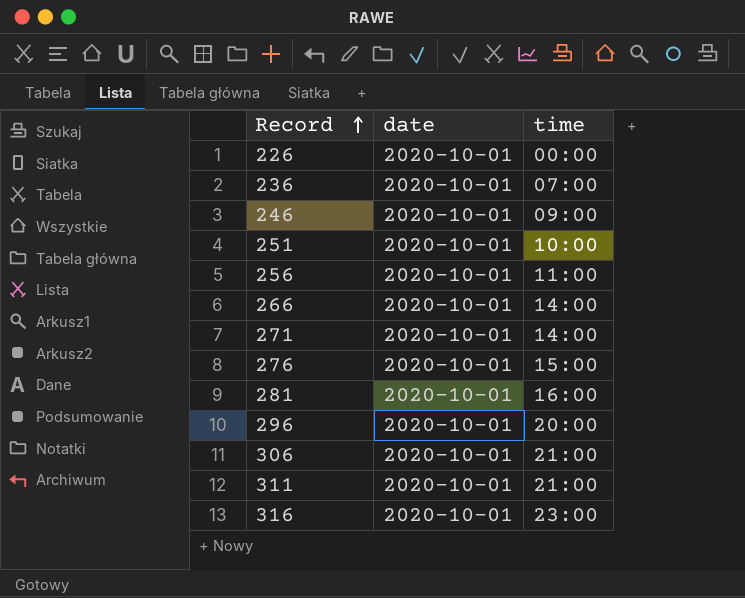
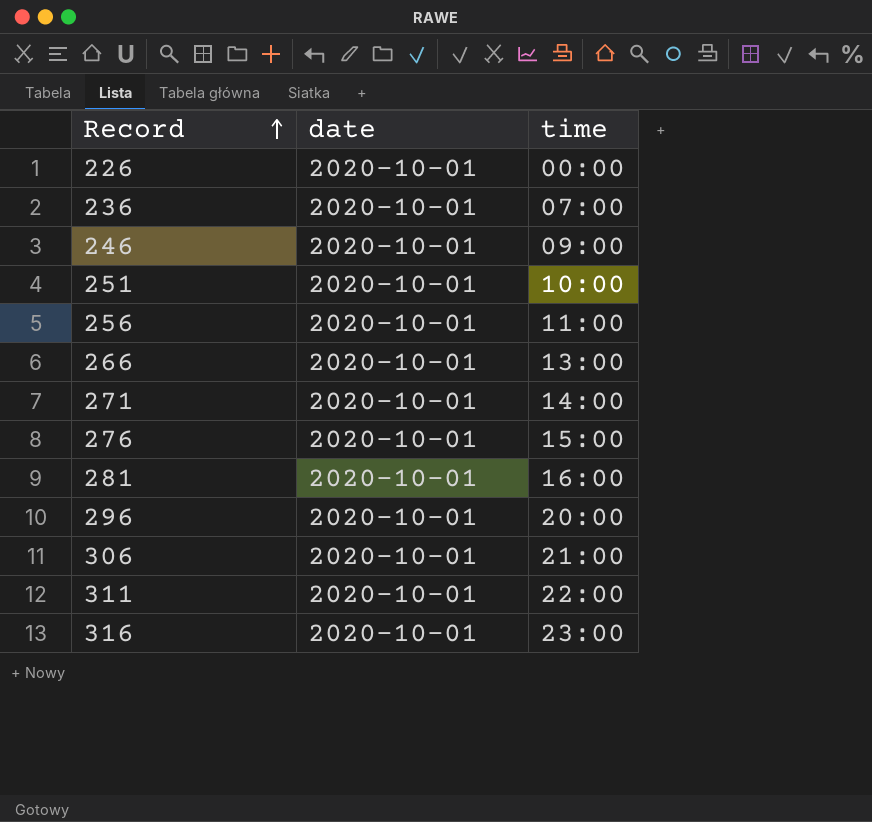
266 | time: 14:00 -> 13:00
311 | time: 21:00 -> 22:00

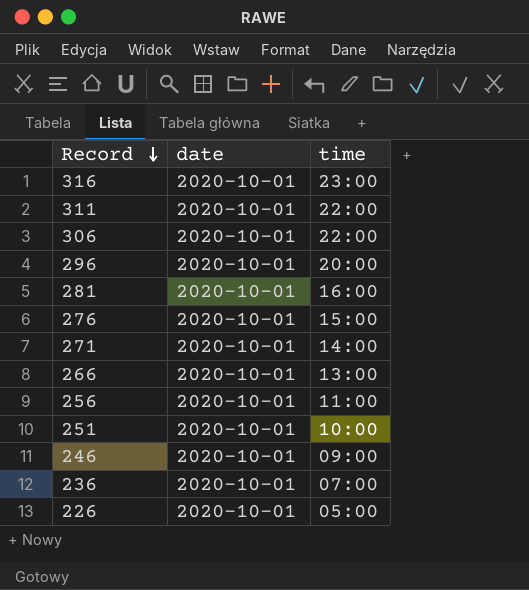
row order: Record ascending -> Record descending
306 | time: 21:00 -> 22:00
226 | time: 00:00 -> 05:00

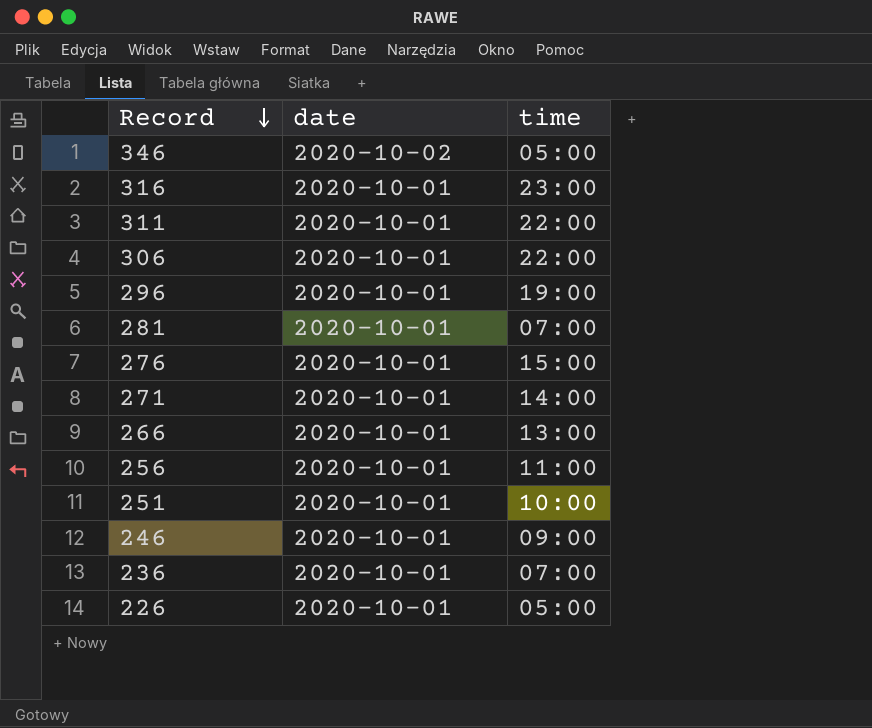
row 346: none -> 2020-10-02 | 05:00
296 | time: 20:00 -> 19:00
281 | time: 16:00 -> 07:00

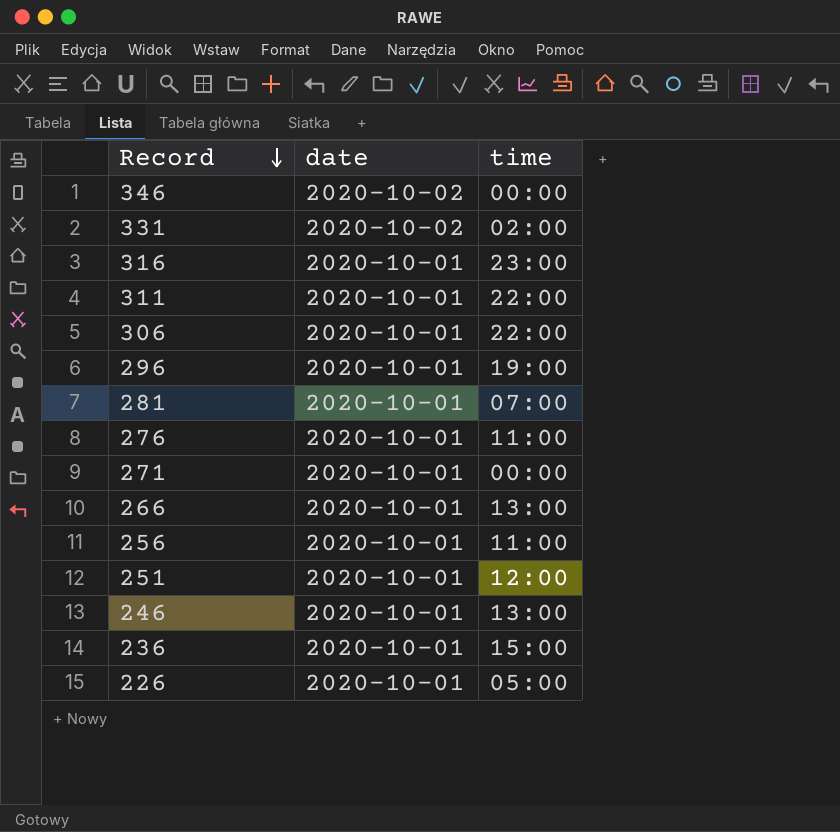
346 | time: 05:00 -> 00:00
row 331: none -> 2020-10-02 | 02:00
276 | time: 15:00 -> 11:00
271 | time: 14:00 -> 00:00
251 | time: 10:00 -> 12:00
246 | time: 09:00 -> 13:00
236 | time: 07:00 -> 15:00

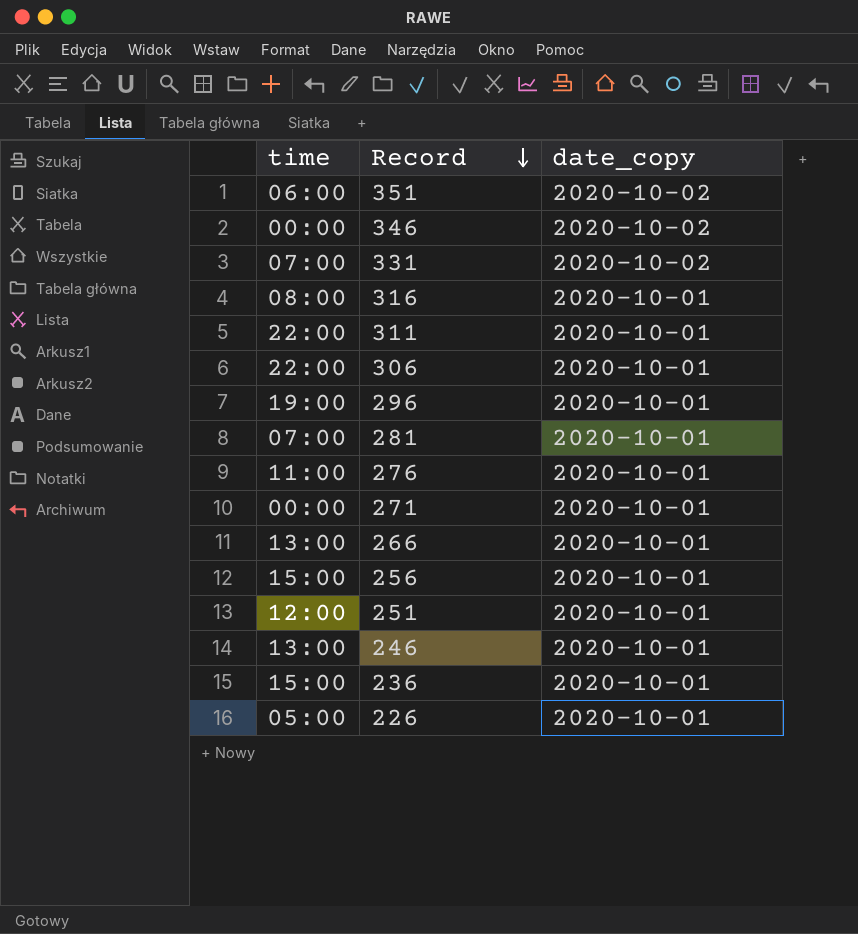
column time | position: 3 -> 1
column name: date -> date_copy
row 351: none -> 06:00 | 2020-10-02
331 | time: 02:00 -> 07:00
316 | time: 23:00 -> 08:00
256 | time: 11:00 -> 15:00

